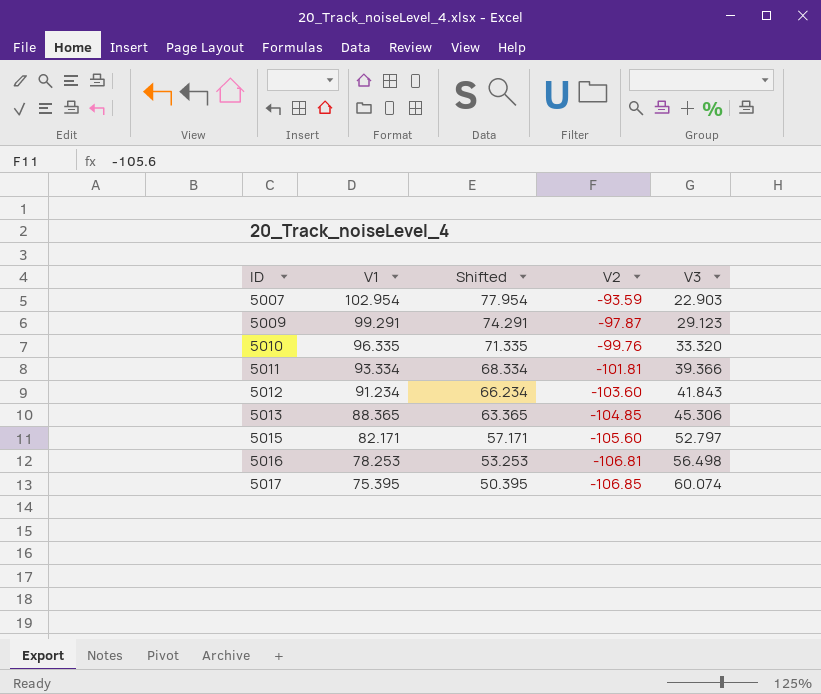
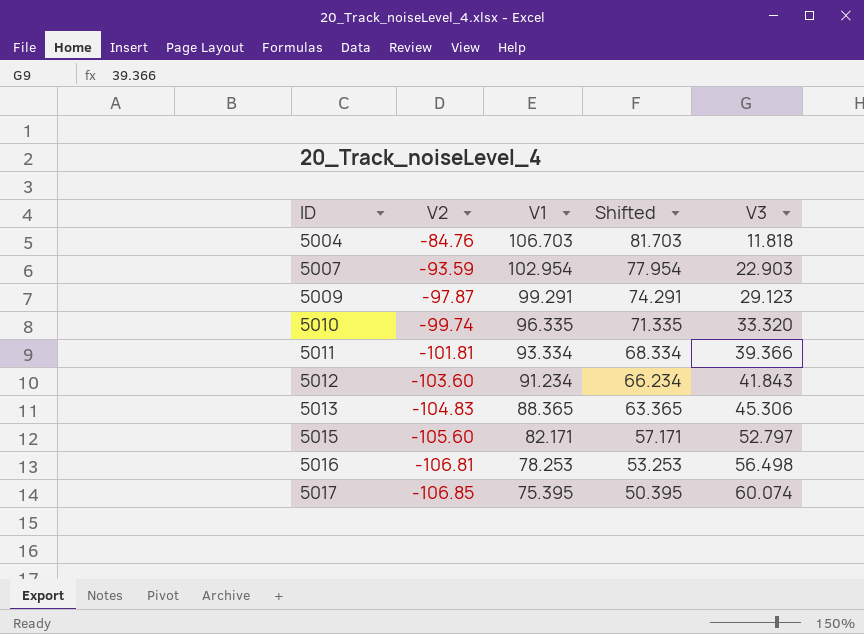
column V2 | position: 4 -> 2
row 5004: none -> -84.76 | 106.703 | 81.703 | 11.818
5010 | V2: -99.76 -> -99.74
5013 | V2: -104.85 -> -104.83

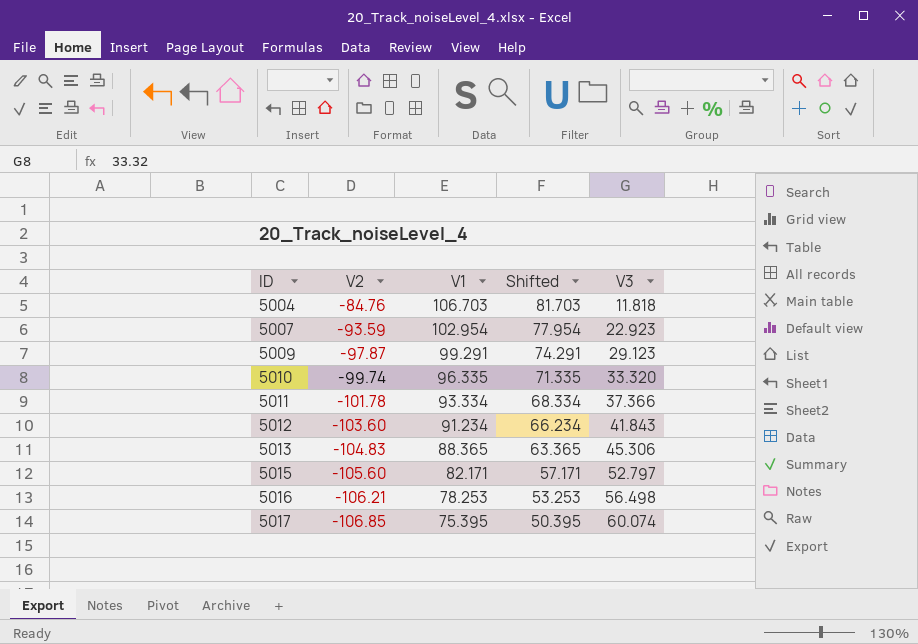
5007 | V3: 22.903 -> 22.923
5011 | V2: -101.81 -> -101.78
5011 | V3: 39.366 -> 37.366
5016 | V2: -106.81 -> -106.21

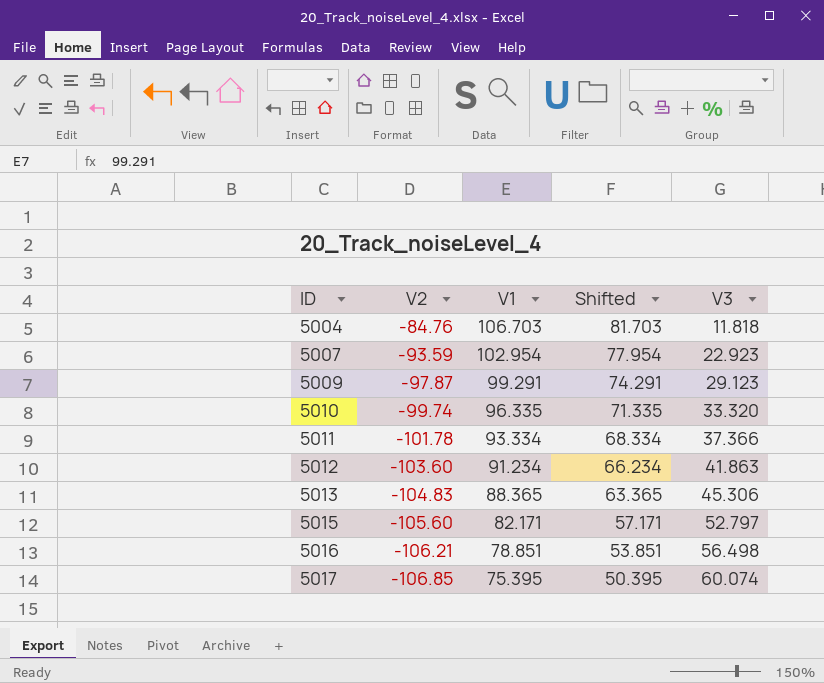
5012 | V3: 41.843 -> 41.863
5016 | V1: 78.253 -> 78.851
5016 | Shifted: 53.253 -> 53.851

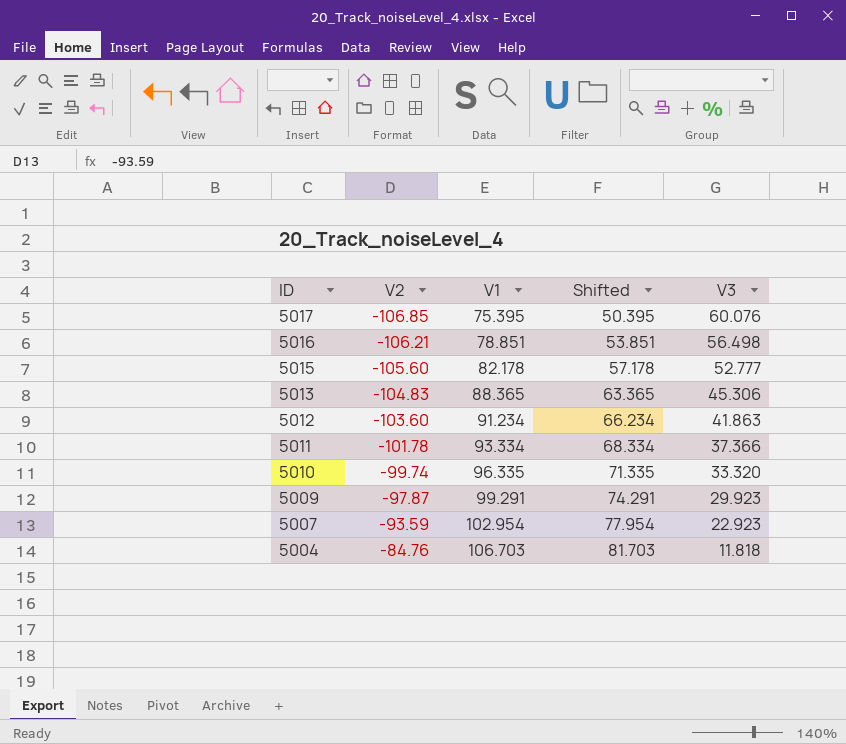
row order: ID ascending -> ID descending
5017 | V3: 60.074 -> 60.076
5015 | V1: 82.171 -> 82.178
5015 | Shifted: 57.171 -> 57.178
5015 | V3: 52.797 -> 52.777
5009 | V3: 29.123 -> 29.923

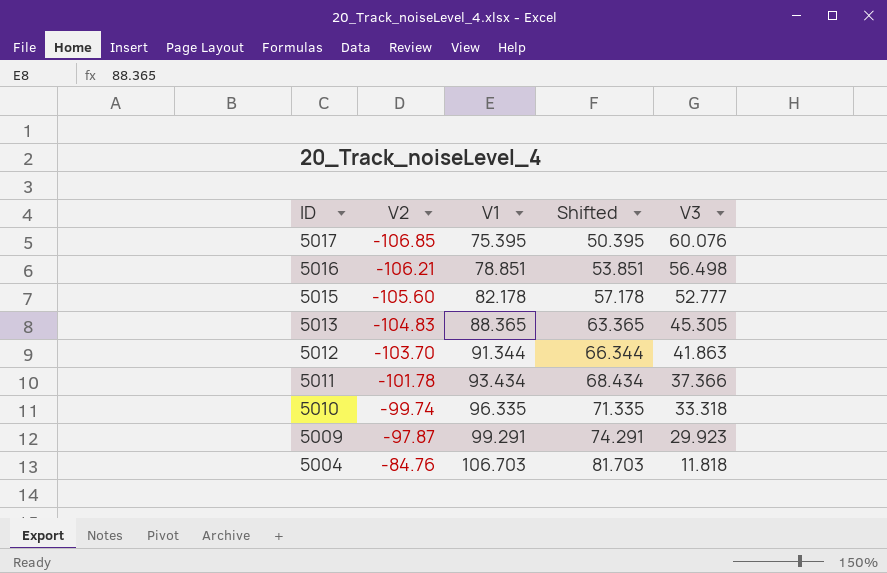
row 5007: -93.59 | 102.954 | 77.954 | 22.923 -> none
5013 | V3: 45.306 -> 45.305
5012 | V2: -103.60 -> -103.70
5012 | V1: 91.234 -> 91.344
5012 | Shifted: 66.234 -> 66.344
5011 | V1: 93.334 -> 93.434
5011 | Shifted: 68.334 -> 68.434
5010 | V3: 33.320 -> 33.318

